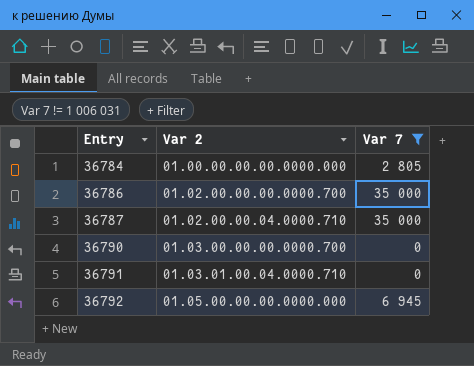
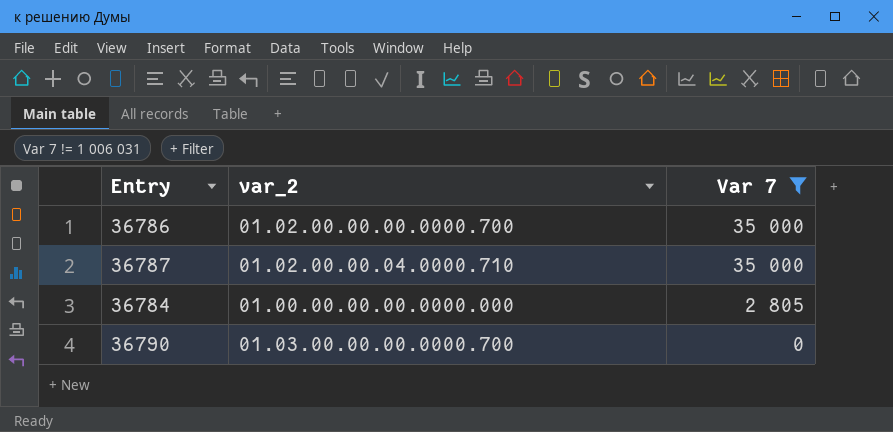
row order: Entry ascending -> Var 7 descending
column name: Var 2 -> var_2
row 36791: 01.03.01.00.04.0000.710 | 0 -> none
row 36792: 01.05.00.00.00.0000.000 | 6 945 -> none

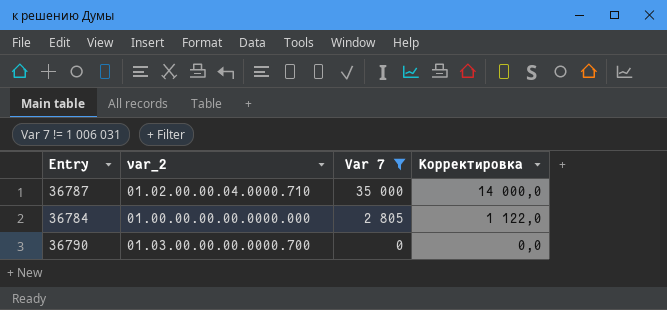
column Корректировка | formula: none -> [Var 7] * 0,4
row 36786: 01.02.00.00.00.0000.700 | 35 000 -> none

